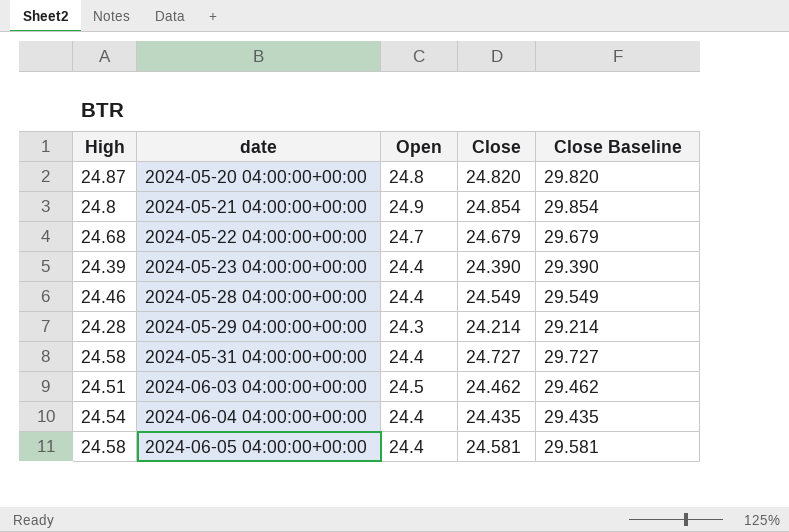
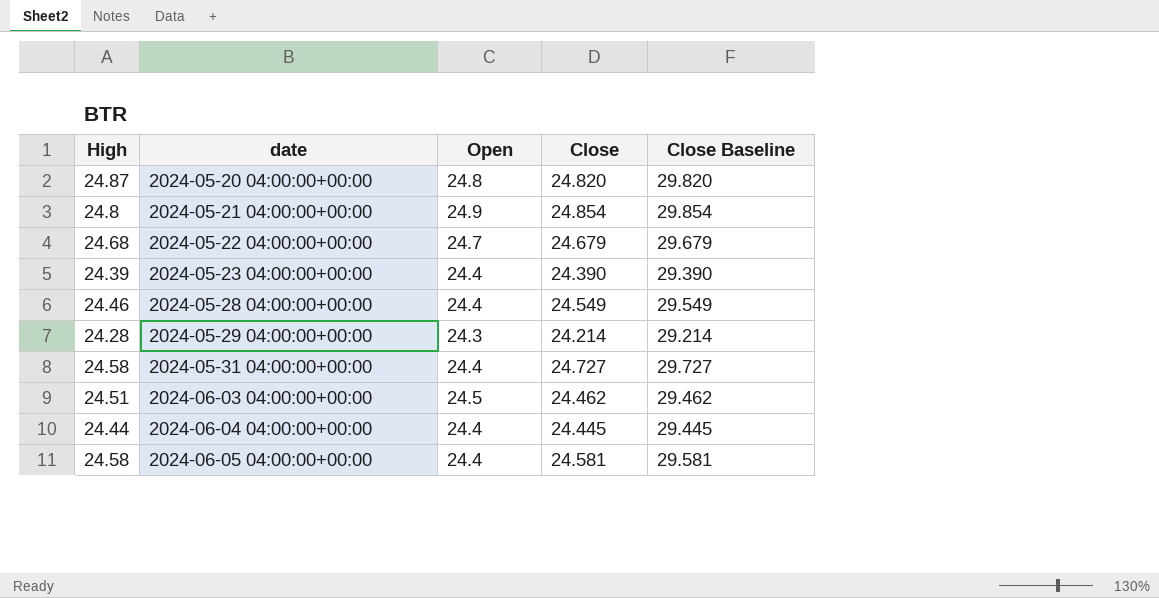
2024-06-04 04:00:00+00:00 | High: 24.54 -> 24.44
2024-06-04 04:00:00+00:00 | Close: 24.435 -> 24.445
2024-06-04 04:00:00+00:00 | Close Baseline: 29.435 -> 29.445

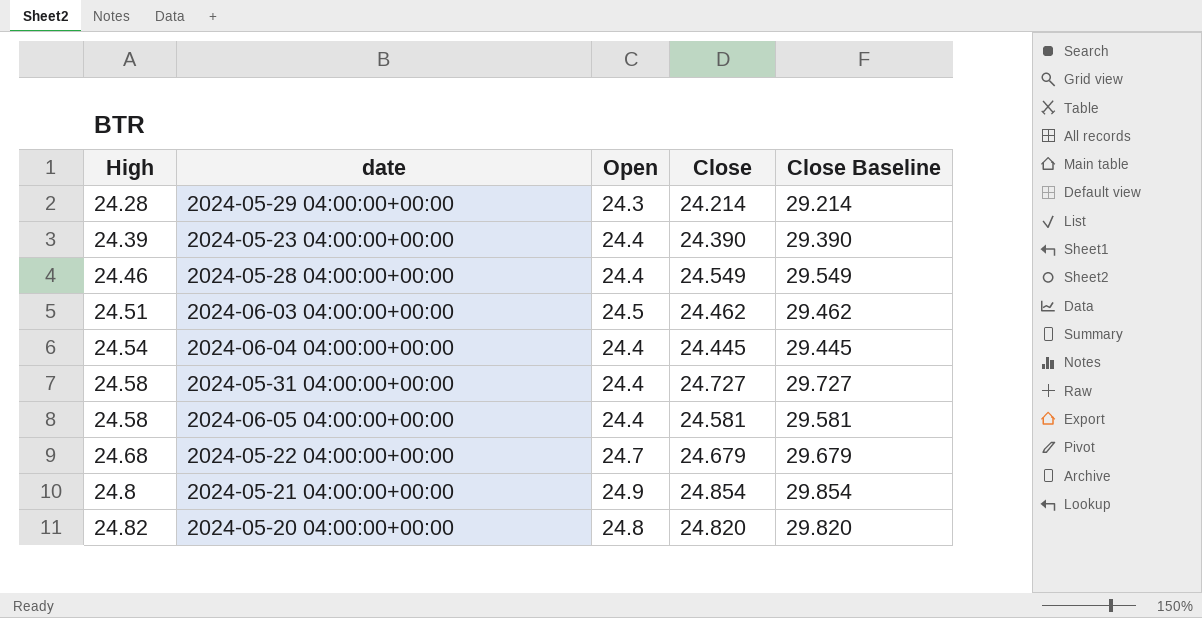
row order: date ascending -> High ascending
2024-06-04 04:00:00+00:00 | High: 24.44 -> 24.54
2024-05-20 04:00:00+00:00 | High: 24.87 -> 24.82

